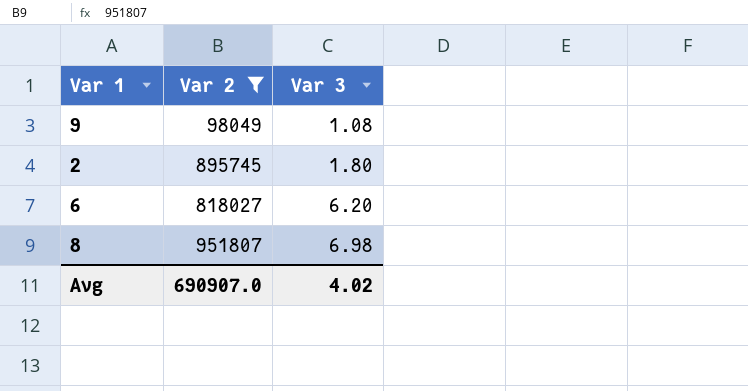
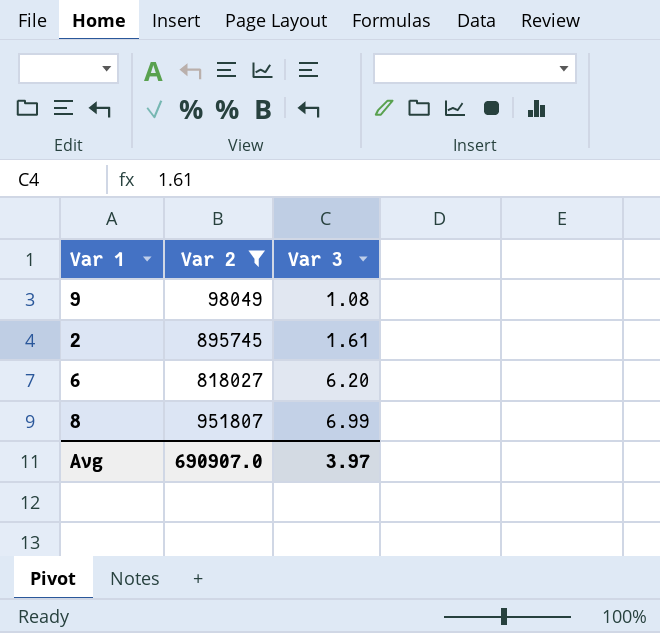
2 | Var 3: 1.80 -> 1.61
8 | Var 3: 6.98 -> 6.99
Avg | Var 3: 4.02 -> 3.97

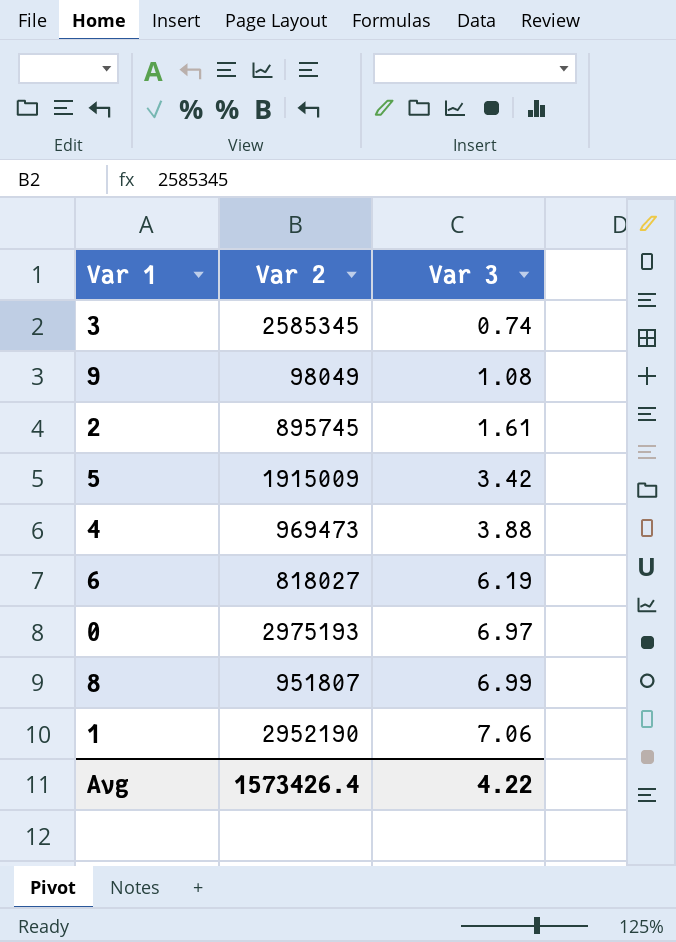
filter: Var 2 <= 951807 -> none
6 | Var 3: 6.20 -> 6.19
Avg | Var 2: 690907.0 -> 1573426.4
Avg | Var 3: 3.97 -> 4.22

